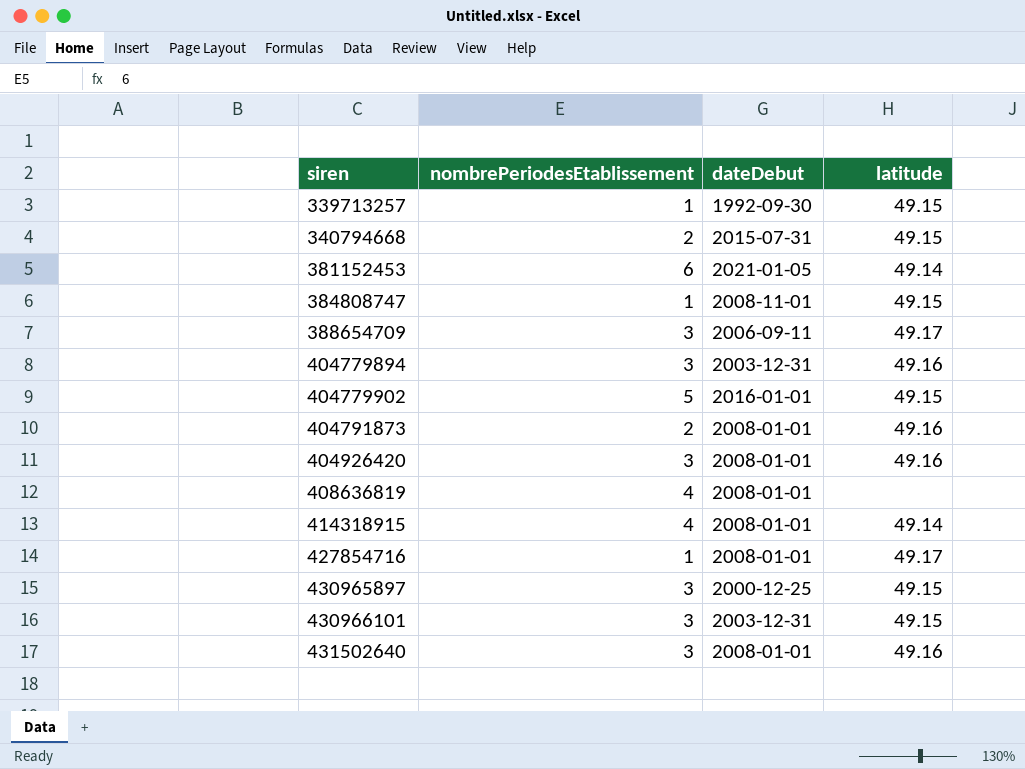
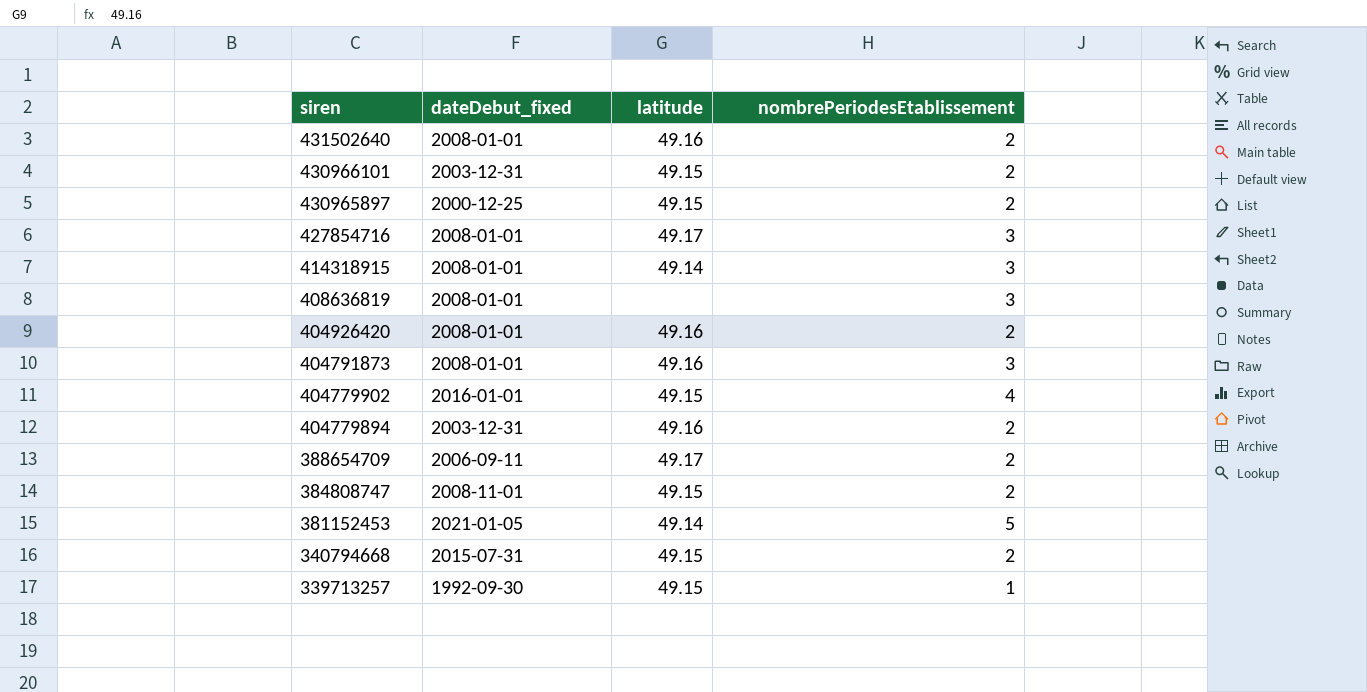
row order: siren ascending -> siren descending
column name: dateDebut -> dateDebut_fixed
column nombrePeriodesEtablissement | position: 2 -> 4
431502640 | nombrePeriodesEtablissement: 3 -> 2
430966101 | nombrePeriodesEtablissement: 3 -> 2
430965897 | nombrePeriodesEtablissement: 3 -> 2
427854716 | nombrePeriodesEtablissement: 1 -> 3
414318915 | nombrePeriodesEtablissement: 4 -> 3
408636819 | nombrePeriodesEtablissement: 4 -> 3
404926420 | nombrePeriodesEtablissement: 3 -> 2
404791873 | nombrePeriodesEtablissement: 2 -> 3
404779902 | nombrePeriodesEtablissement: 5 -> 4
404779894 | nombrePeriodesEtablissement: 3 -> 2
388654709 | nombrePeriodesEtablissement: 3 -> 2
384808747 | nombrePeriodesEtablissement: 1 -> 2
381152453 | nombrePeriodesEtablissement: 6 -> 5

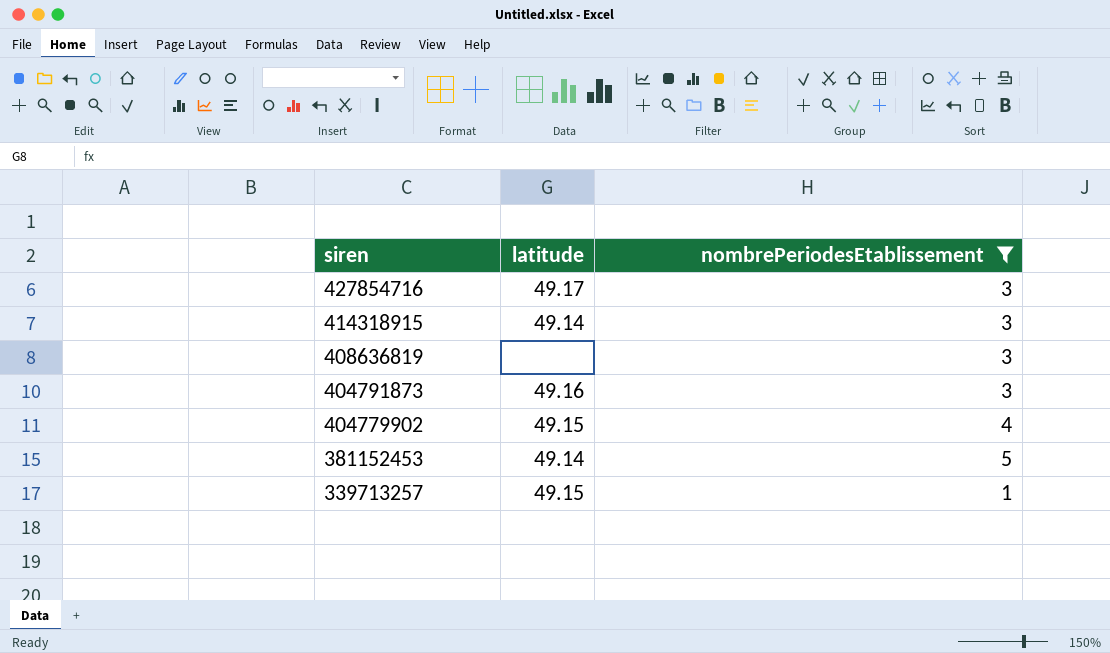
filter: none -> nombrePeriodesEtablissement != 2
column dateDebut_fixed | position: 2 -> none

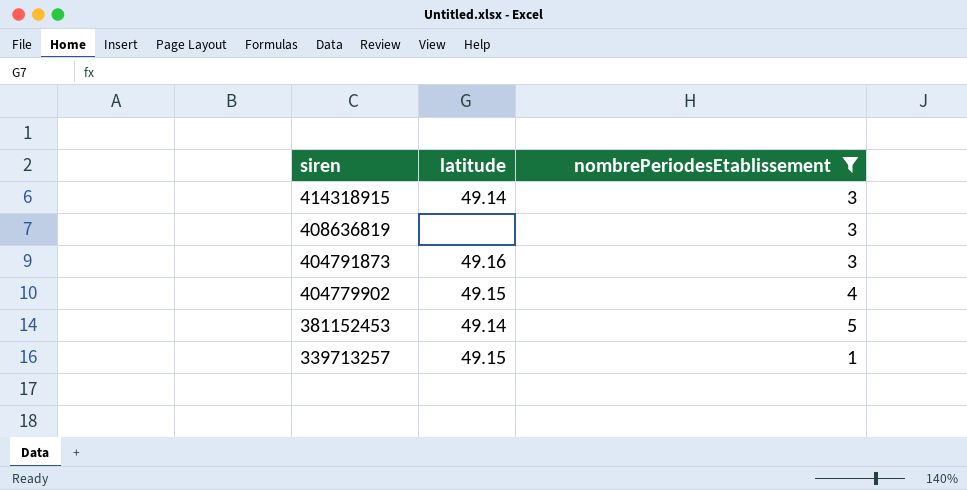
row 427854716: 49.17 | 3 -> none

